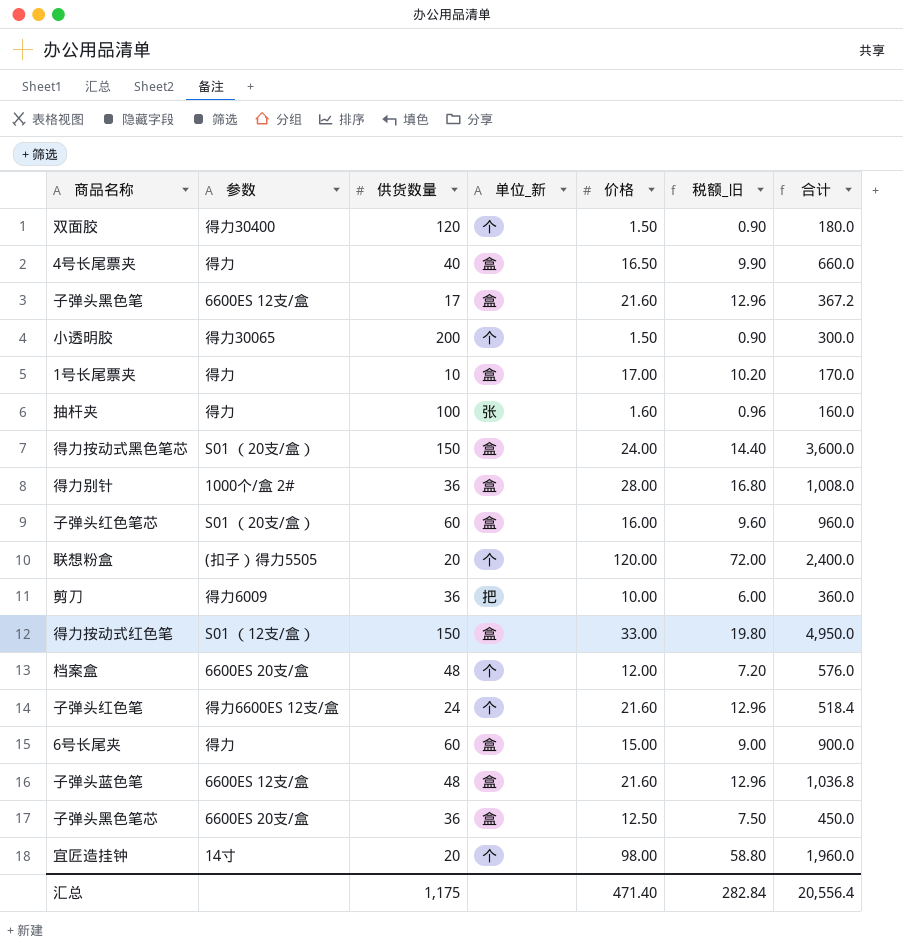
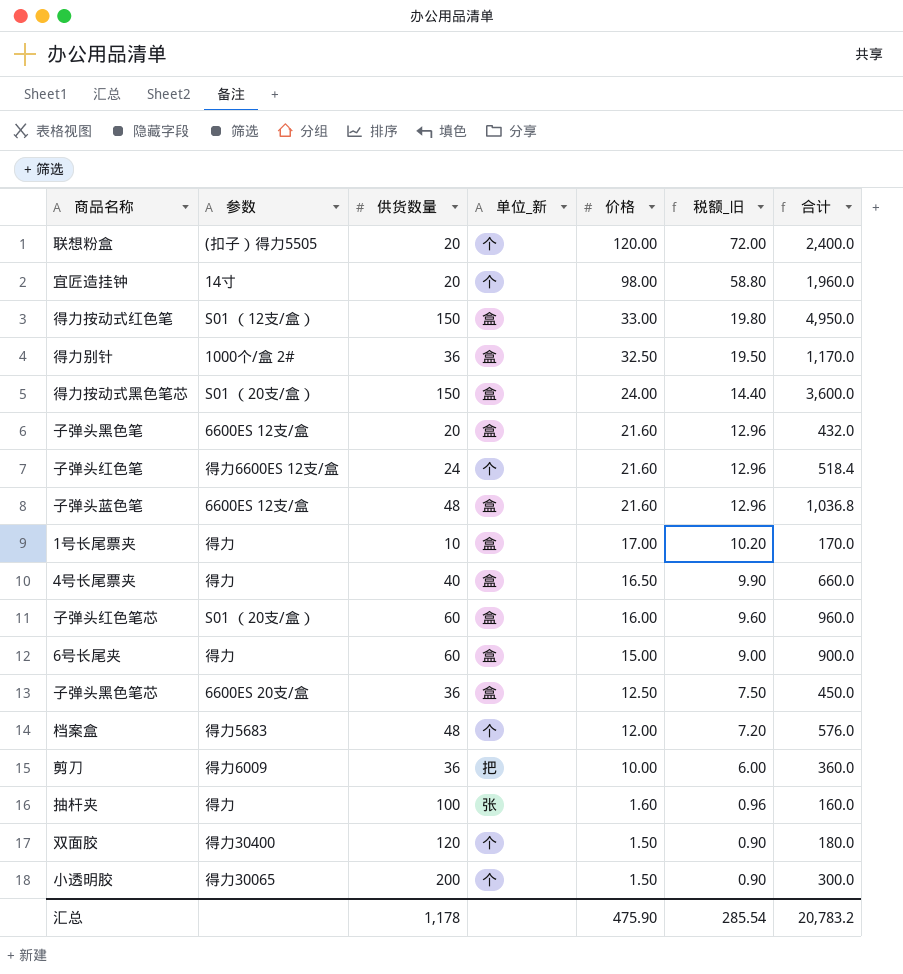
row order: none -> 价格 descending
得力别针 | 价格: 28.00 -> 32.50
得力别针 | 税额_旧: 16.80 -> 19.50
得力别针 | 合计: 1,008.0 -> 1,170.0
子弹头黑色笔 | 供货数量: 17 -> 20
子弹头黑色笔 | 合计: 367.2 -> 432.0
档案盒 | 参数: 6600ES 20支/盒 -> 得力5683
汇总 | 供货数量: 1,175 -> 1,178
汇总 | 价格: 471.40 -> 475.90
汇总 | 税额_旧: 282.84 -> 285.54
汇总 | 合计: 20,556.4 -> 20,783.2

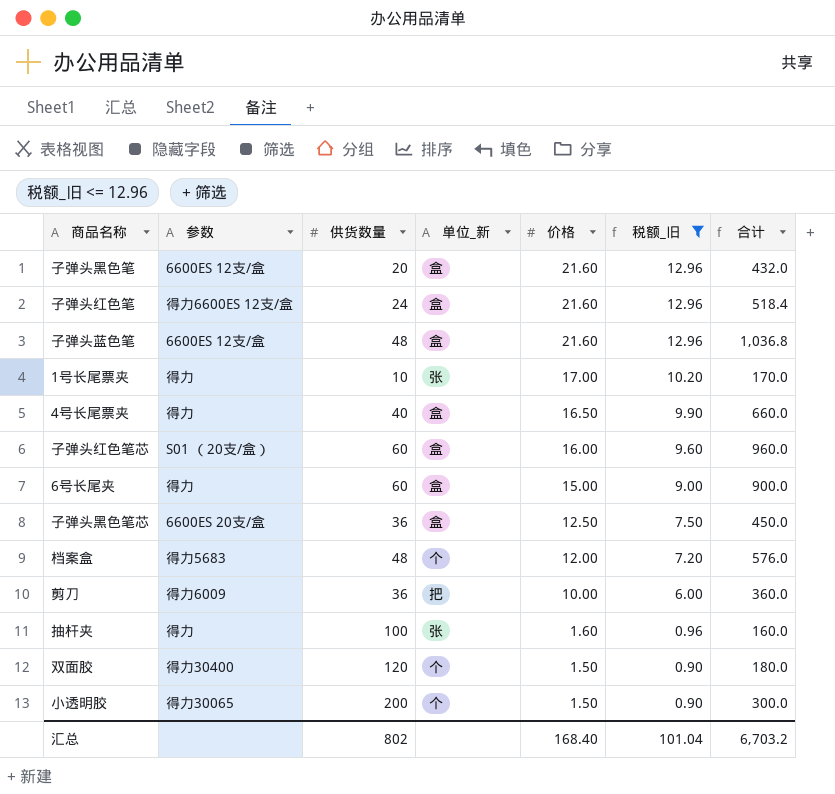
filter: none -> 税额_旧 <= 12.96
子弹头红色笔 | 单位_新: 个 -> 盒
1号长尾票夹 | 单位_新: 盒 -> 张
汇总 | 供货数量: 1,178 -> 802
汇总 | 价格: 475.90 -> 168.40
汇总 | 税额_旧: 285.54 -> 101.04
汇总 | 合计: 20,783.2 -> 6,703.2

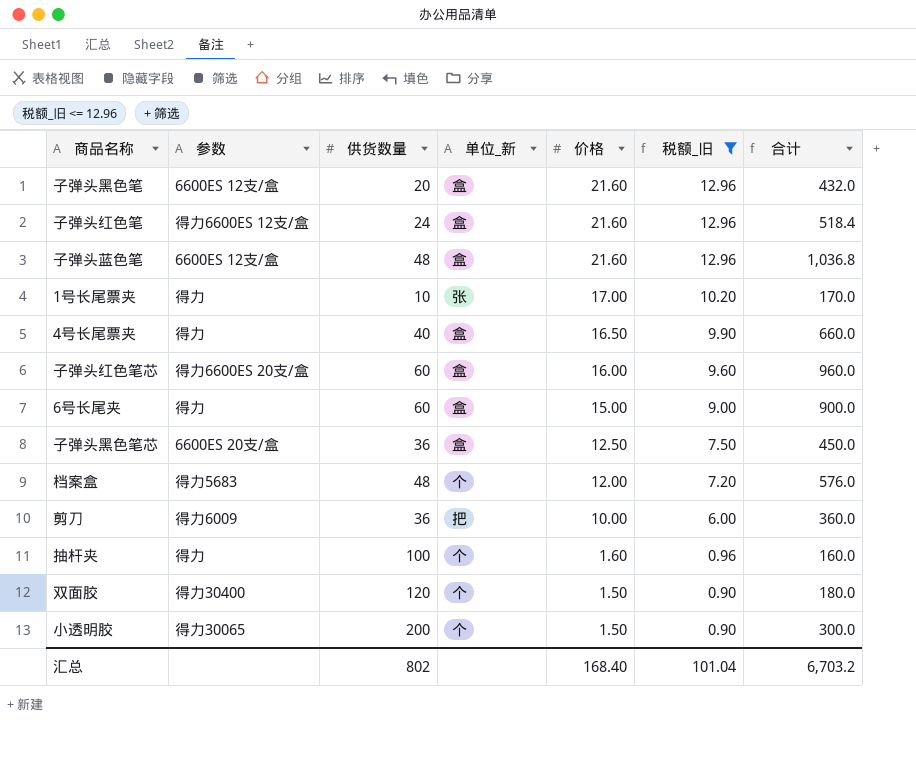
子弹头红色笔芯 | 参数: S01 （20支/盒） -> 得力6600ES 20支/盒
抽杆夹 | 单位_新: 张 -> 个

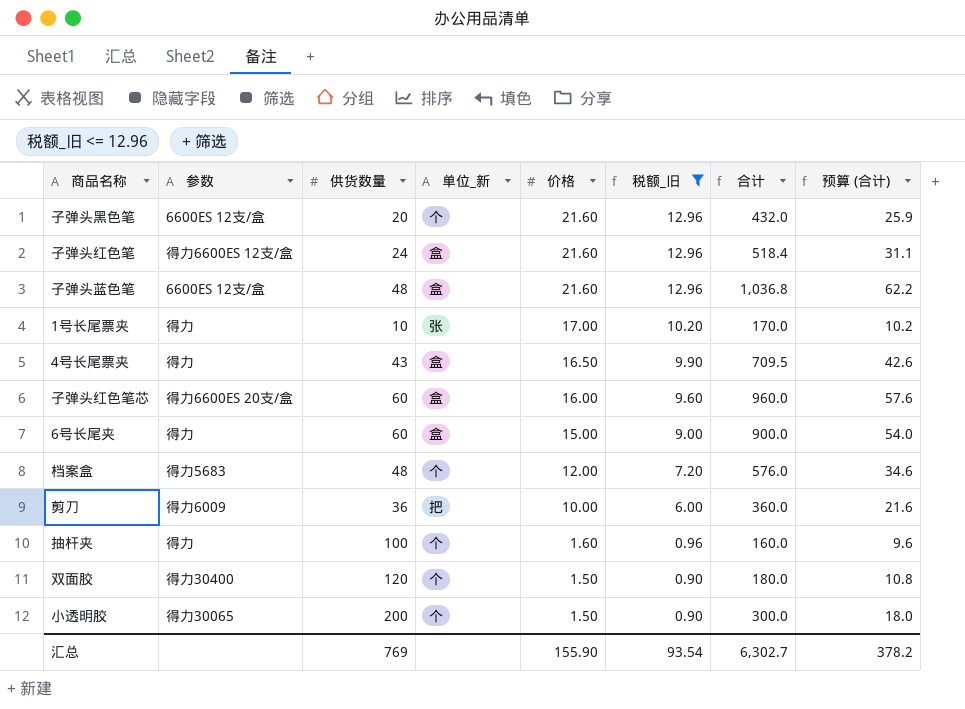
column 预算 (合计) | formula: none -> [合计] * 0.06
row 子弹头黑色笔芯: 6600ES 20支/盒 | 36 | 盒 | 12.50 | 7.50 | 450.0 -> none
子弹头黑色笔 | 单位_新: 盒 -> 个
4号长尾票夹 | 供货数量: 40 -> 43
4号长尾票夹 | 合计: 660.0 -> 709.5
汇总 | 供货数量: 802 -> 769
汇总 | 价格: 168.40 -> 155.90
汇总 | 税额_旧: 101.04 -> 93.54
汇总 | 合计: 6,703.2 -> 6,302.7

